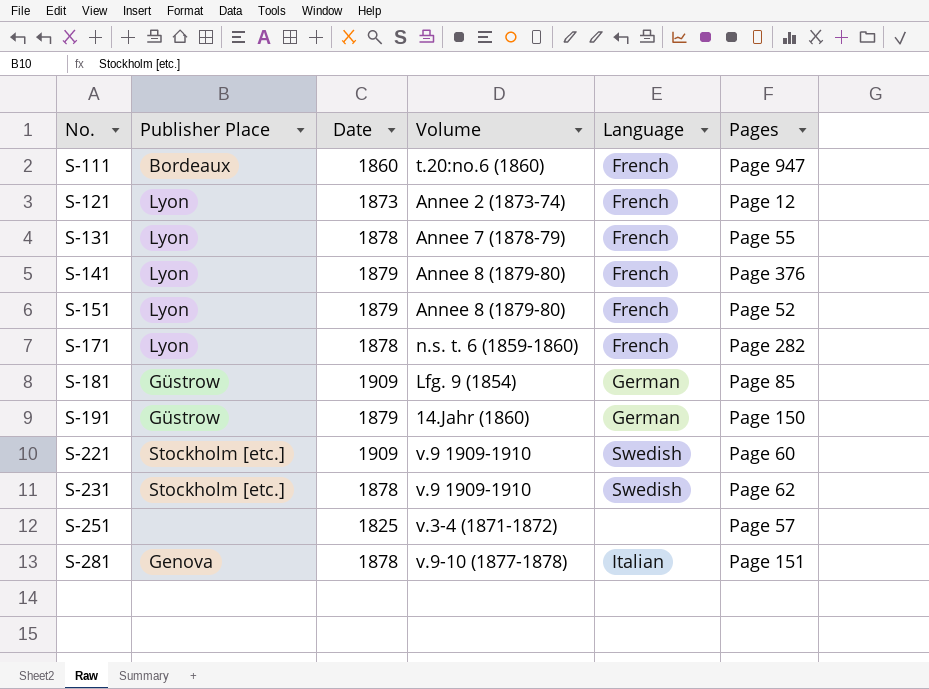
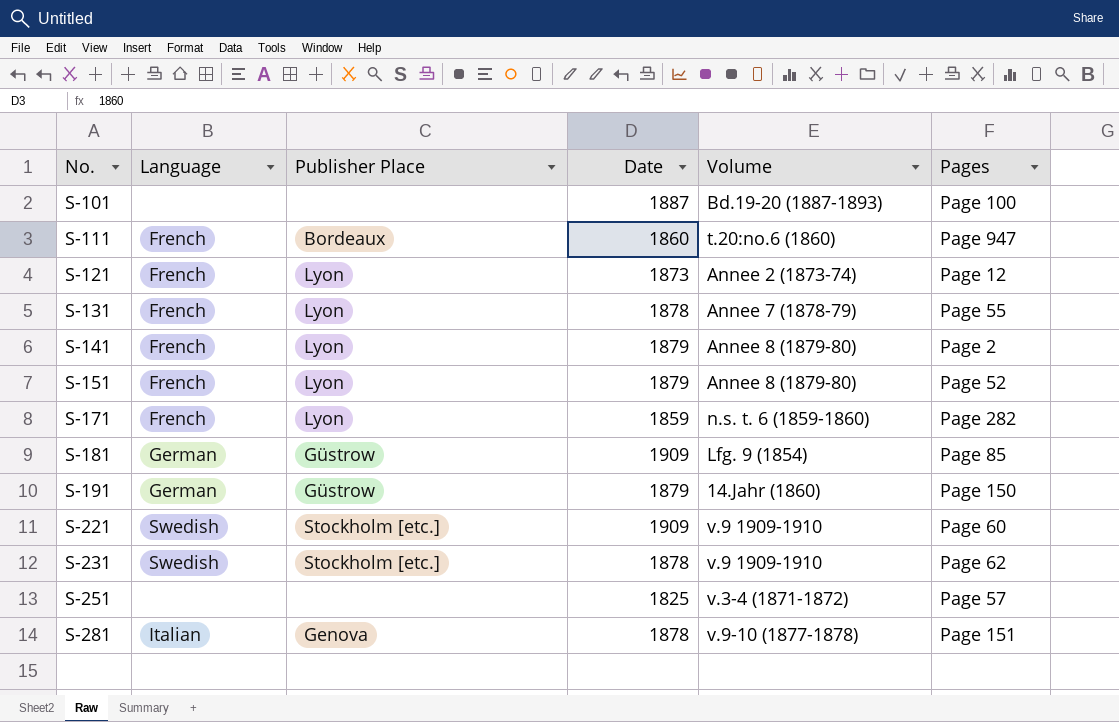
column Language | position: 5 -> 2
row S-101: none -> none | none | 1887 | Bd.19-20 (1887-1893) | Page 100
S-141 | Pages: Page 376 -> Page 2
S-171 | Date: 1878 -> 1859

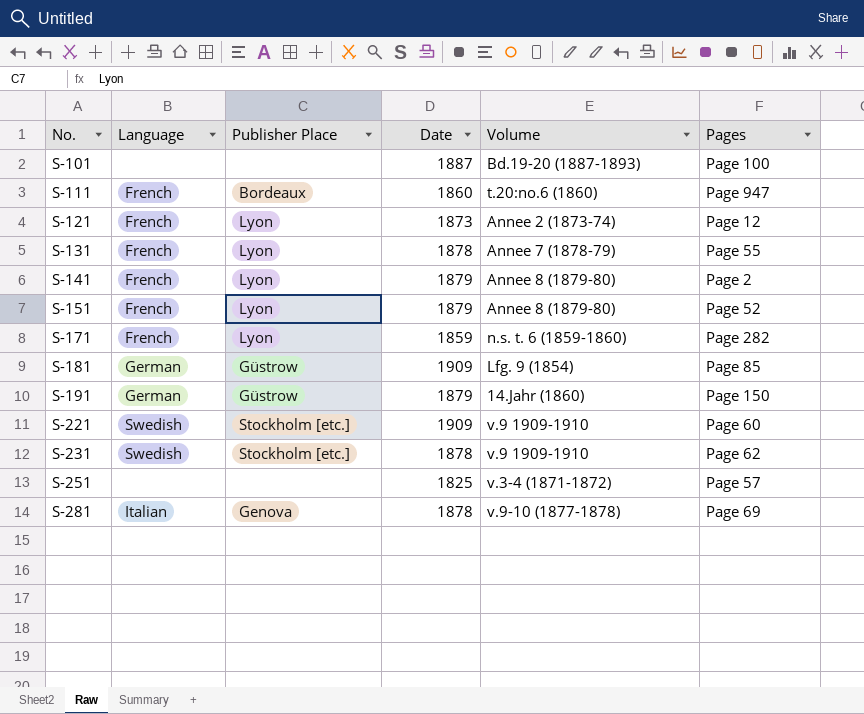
S-281 | Pages: Page 151 -> Page 69

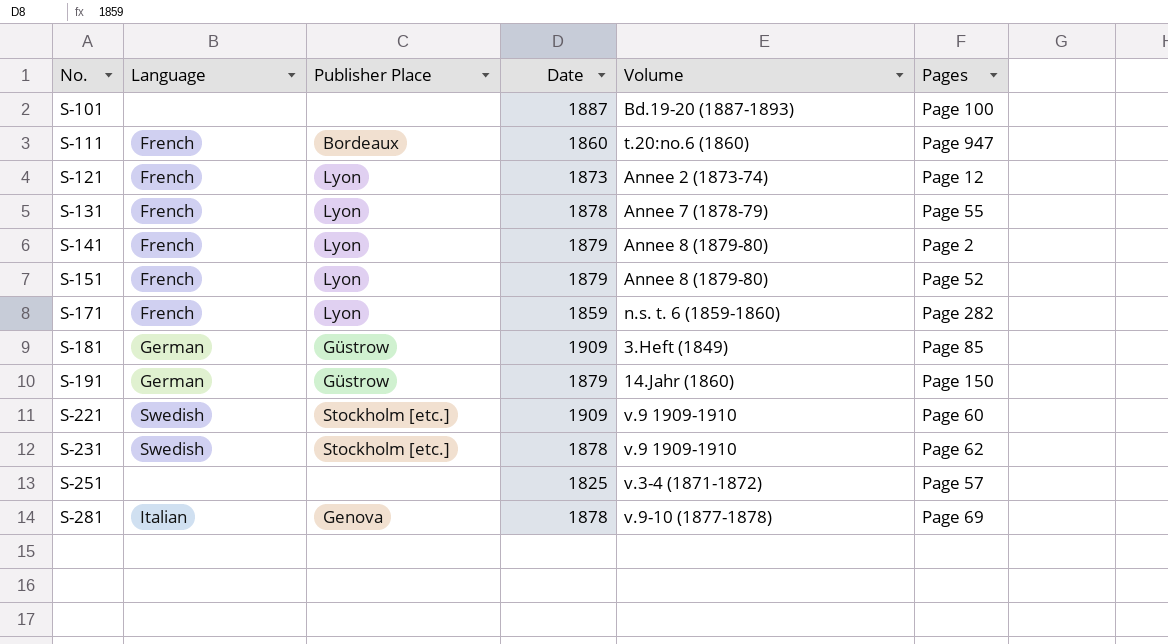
S-181 | Volume: Lfg. 9 (1854) -> 3.Heft (1849)

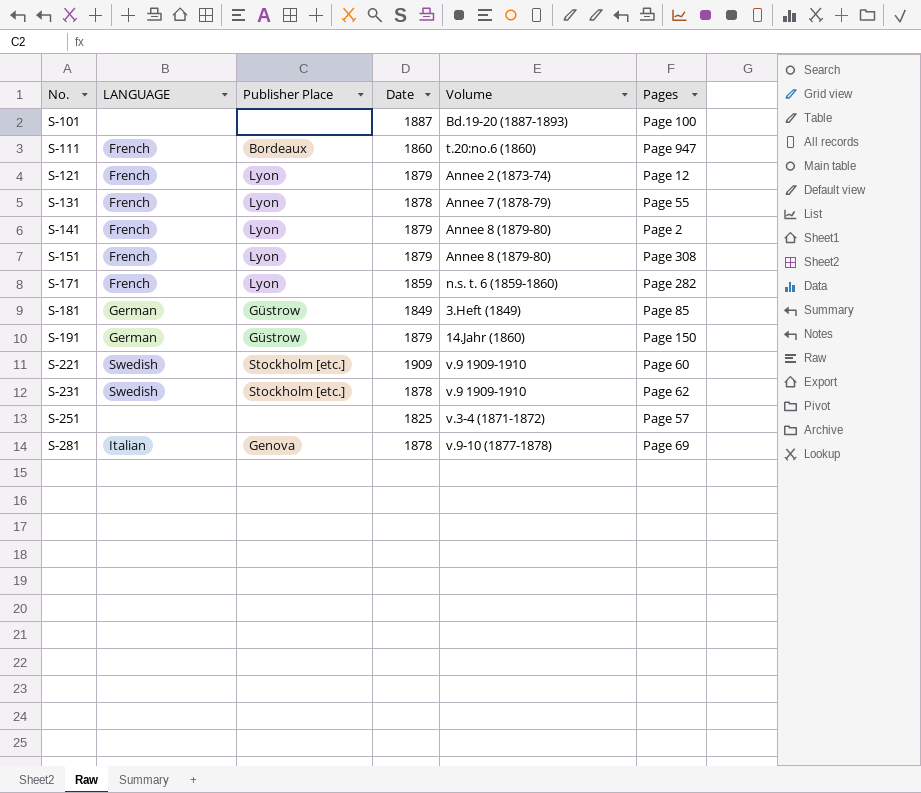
column name: Language -> LANGUAGE
S-121 | Date: 1873 -> 1879
S-151 | Pages: Page 52 -> Page 308
S-181 | Date: 1909 -> 1849

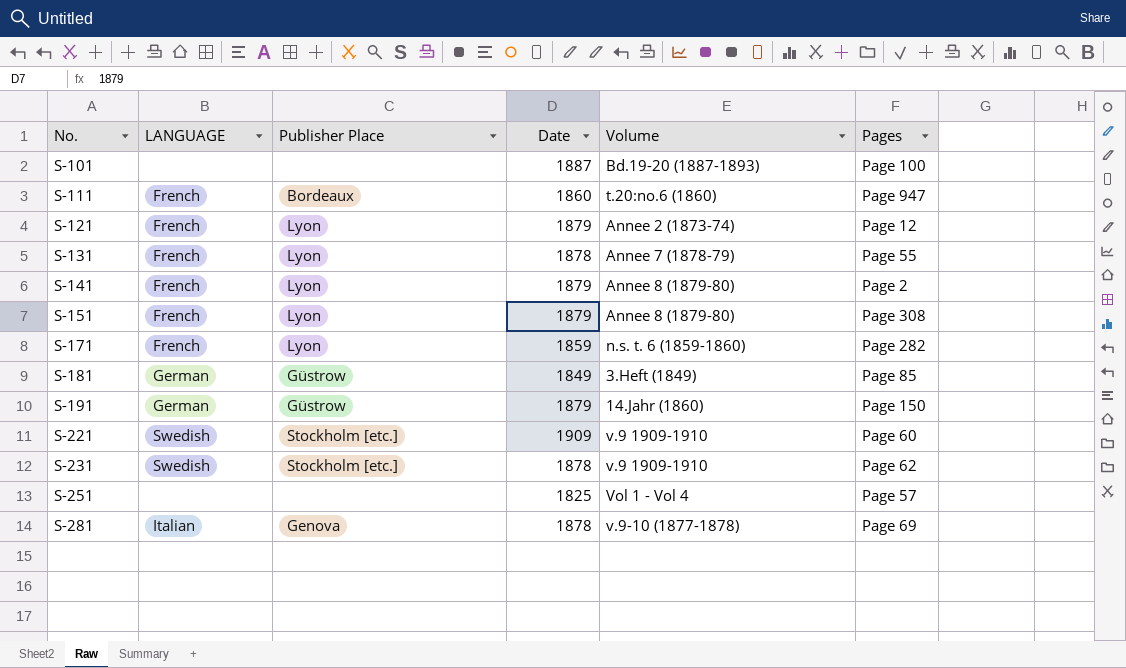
S-251 | Volume: v.3-4 (1871-1872) -> Vol 1 - Vol 4

